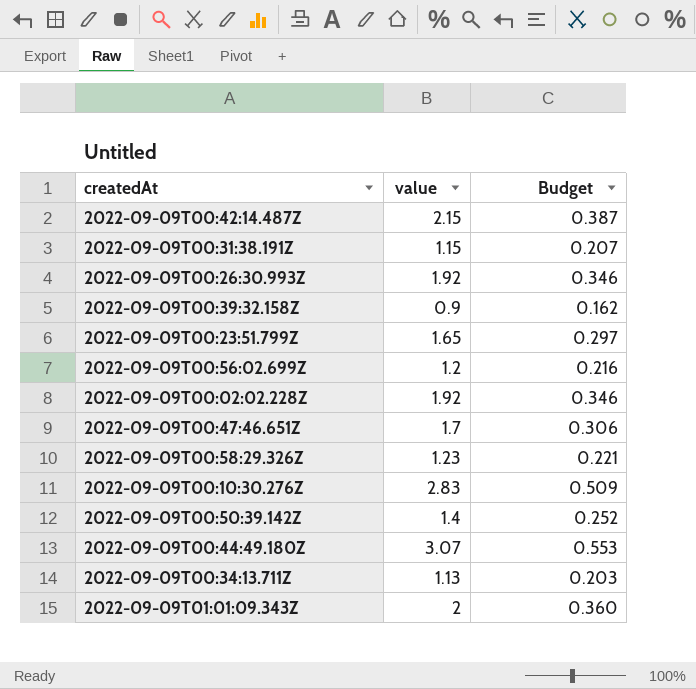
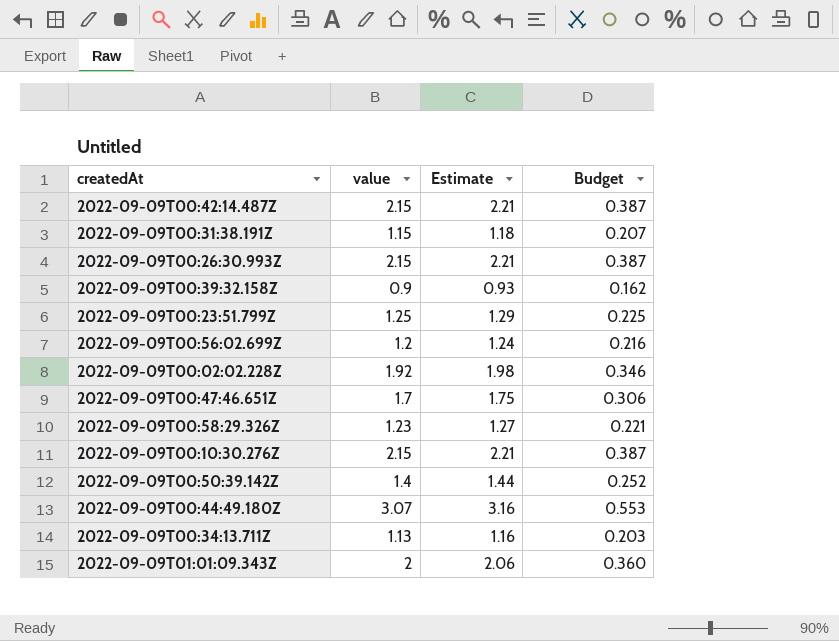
column Estimate | formula: none -> [value] * 1.03
2022-09-09T00:26:30.993Z | value: 1.92 -> 2.15
2022-09-09T00:26:30.993Z | Budget: 0.346 -> 0.387
2022-09-09T00:23:51.799Z | value: 1.65 -> 1.25
2022-09-09T00:23:51.799Z | Budget: 0.297 -> 0.225
2022-09-09T00:10:30.276Z | value: 2.83 -> 2.15
2022-09-09T00:10:30.276Z | Budget: 0.509 -> 0.387

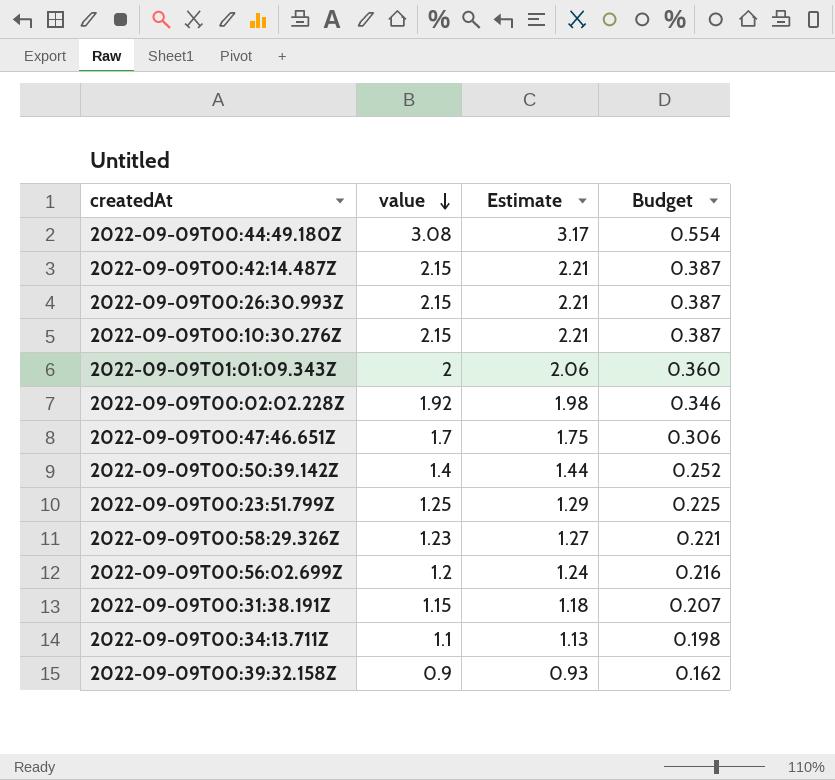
row order: none -> value descending
2022-09-09T00:44:49.180Z | value: 3.07 -> 3.08
2022-09-09T00:44:49.180Z | Estimate: 3.16 -> 3.17
2022-09-09T00:44:49.180Z | Budget: 0.553 -> 0.554
2022-09-09T00:34:13.711Z | value: 1.13 -> 1.1
2022-09-09T00:34:13.711Z | Estimate: 1.16 -> 1.13
2022-09-09T00:34:13.711Z | Budget: 0.203 -> 0.198

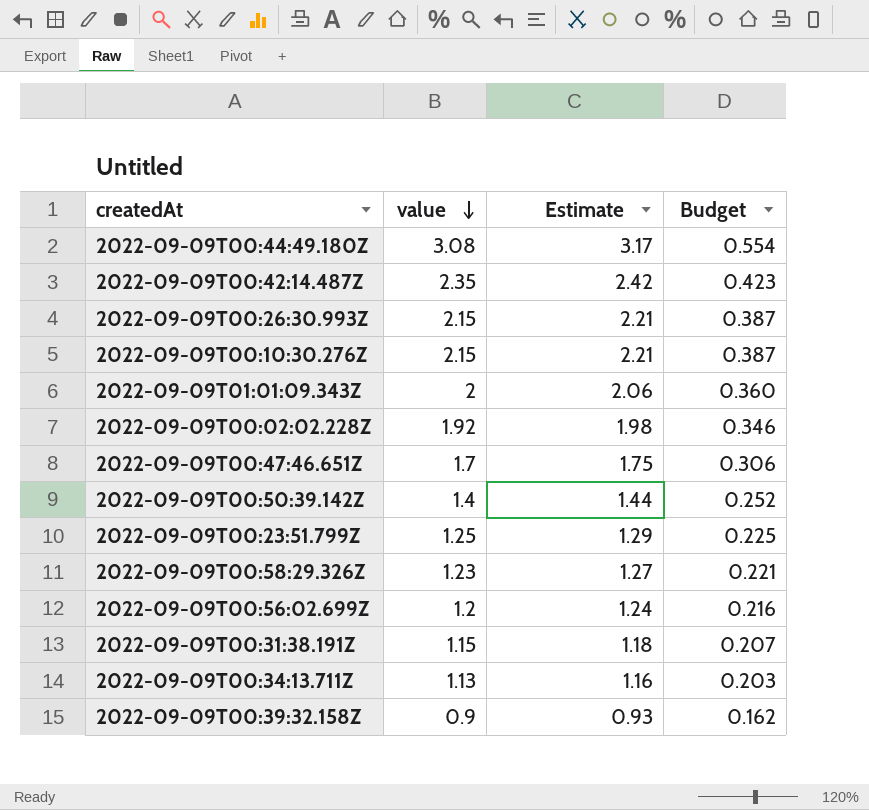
2022-09-09T00:42:14.487Z | value: 2.15 -> 2.35
2022-09-09T00:42:14.487Z | Estimate: 2.21 -> 2.42
2022-09-09T00:42:14.487Z | Budget: 0.387 -> 0.423
2022-09-09T00:34:13.711Z | value: 1.1 -> 1.13
2022-09-09T00:34:13.711Z | Estimate: 1.13 -> 1.16
2022-09-09T00:34:13.711Z | Budget: 0.198 -> 0.203

